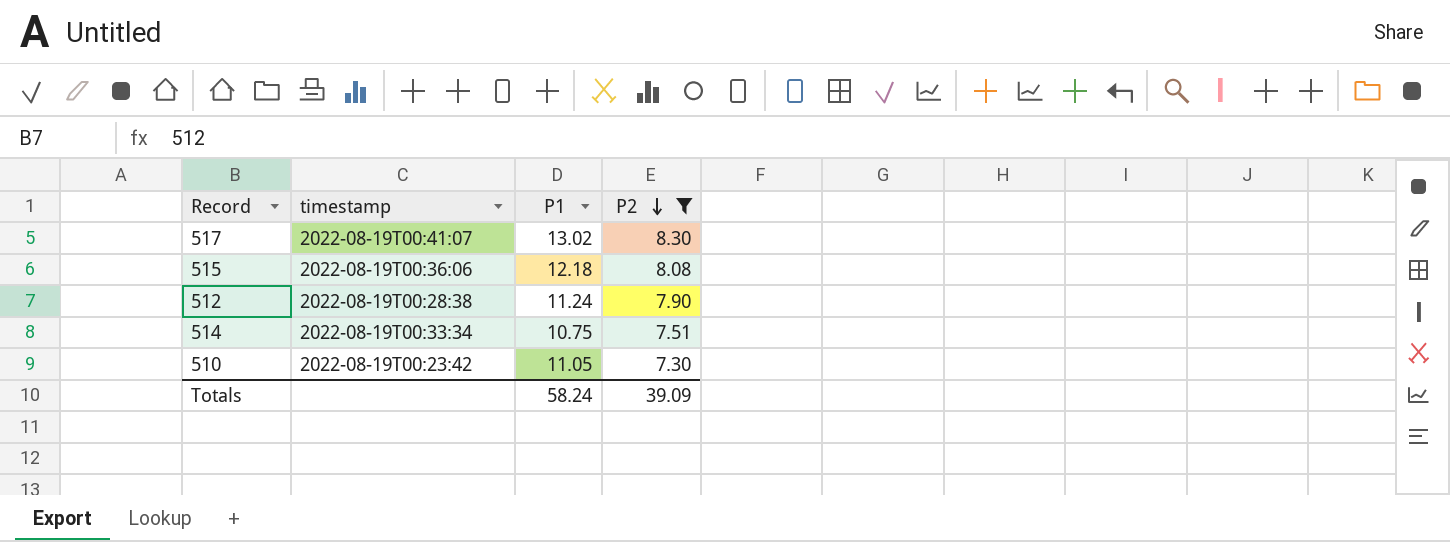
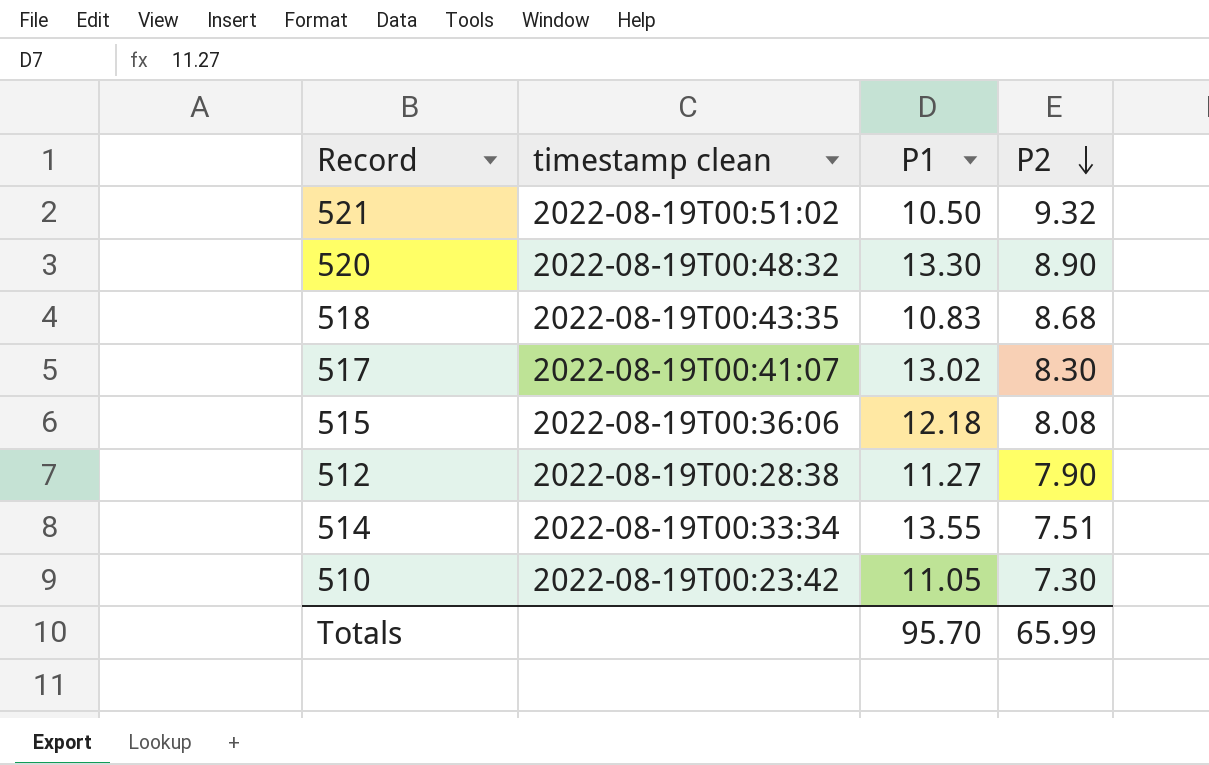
filter: P2 <= 8.30 -> none
column name: timestamp -> timestamp clean
512 | P1: 11.24 -> 11.27
514 | P1: 10.75 -> 13.55
Totals | P1: 58.24 -> 95.70
Totals | P2: 39.09 -> 65.99

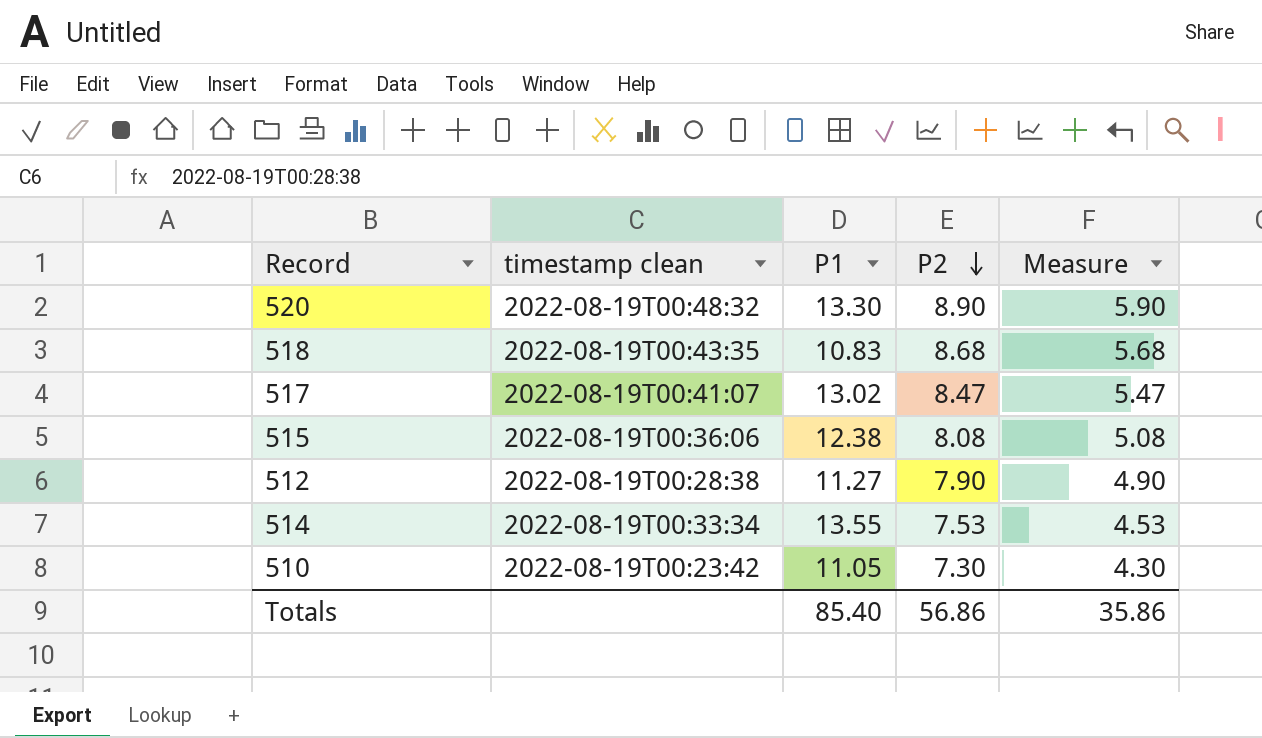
column Measure | formula: none -> [P2] - 3
row 521: 2022-08-19T00:51:02 | 10.50 | 9.32 -> none
517 | P2: 8.30 -> 8.47
515 | P1: 12.18 -> 12.38
514 | P2: 7.51 -> 7.53
Totals | P1: 95.70 -> 85.40
Totals | P2: 65.99 -> 56.86

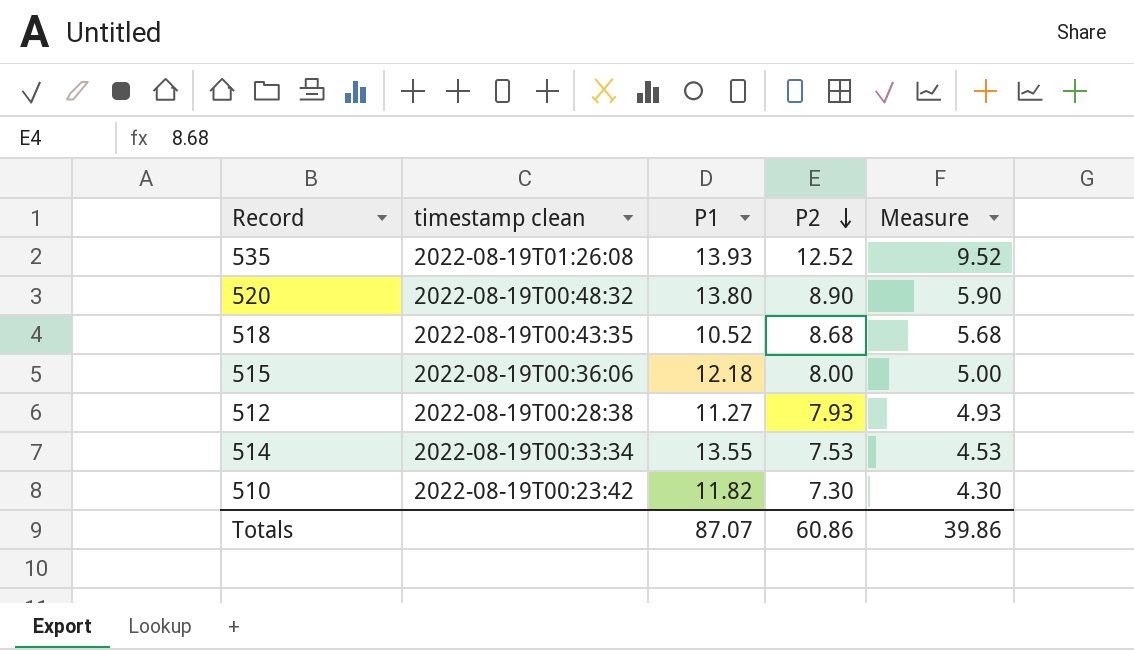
row 517: 2022-08-19T00:41:07 | 13.02 | 8.47 | 5.47 -> none
row 535: none -> 2022-08-19T01:26:08 | 13.93 | 12.52 | 9.52
520 | P1: 13.30 -> 13.80
518 | P1: 10.83 -> 10.52
515 | P1: 12.38 -> 12.18
515 | P2: 8.08 -> 8.00
515 | Measure: 5.08 -> 5.00
512 | P2: 7.90 -> 7.93
512 | Measure: 4.90 -> 4.93
510 | P1: 11.05 -> 11.82
Totals | P1: 85.40 -> 87.07
Totals | P2: 56.86 -> 60.86
Totals | Measure: 35.86 -> 39.86

